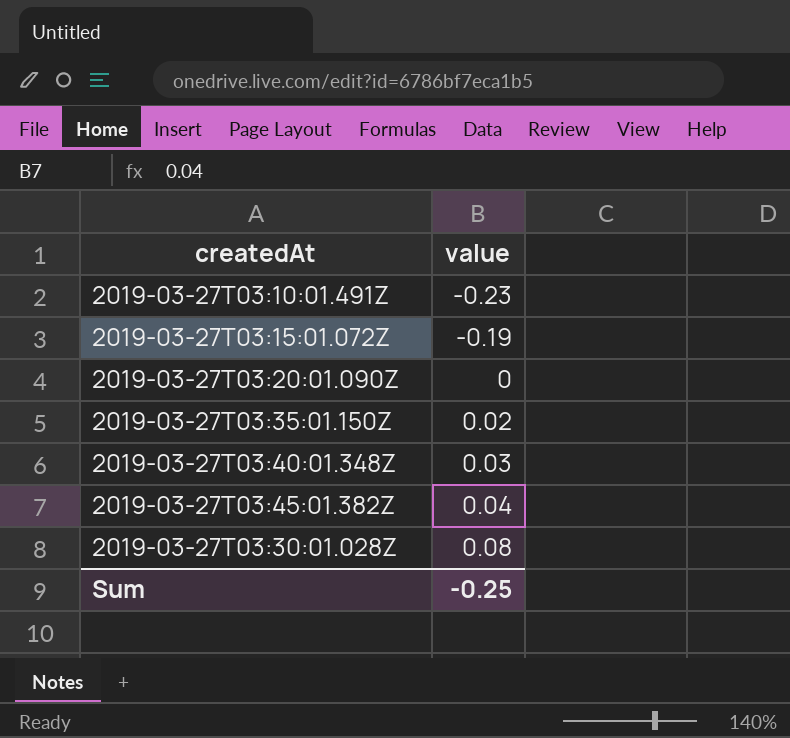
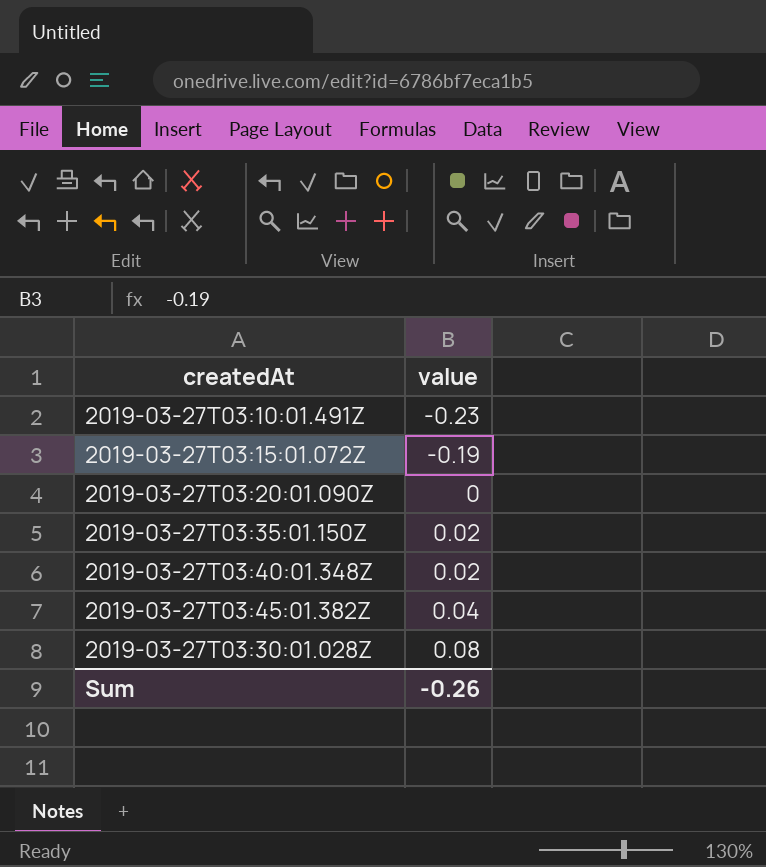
2019-03-27T03:40:01.348Z | value: 0.03 -> 0.02
Sum | value: -0.25 -> -0.26

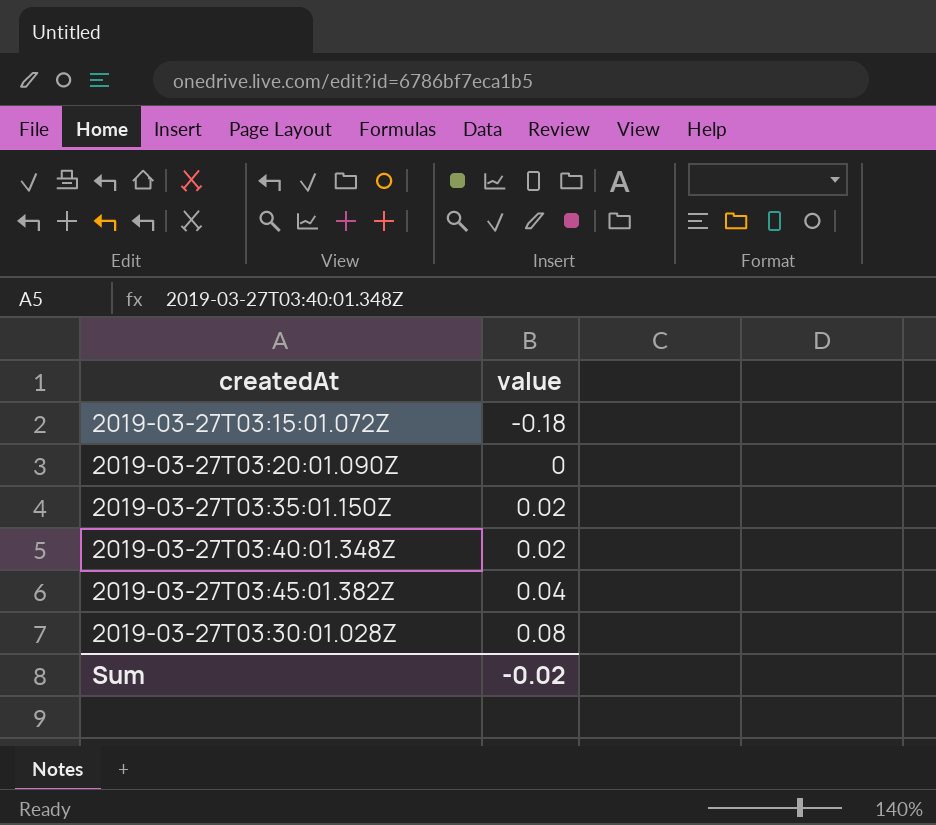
row 2019-03-27T03:10:01.491Z: -0.23 -> none
2019-03-27T03:15:01.072Z | value: -0.19 -> -0.18
Sum | value: -0.26 -> -0.02

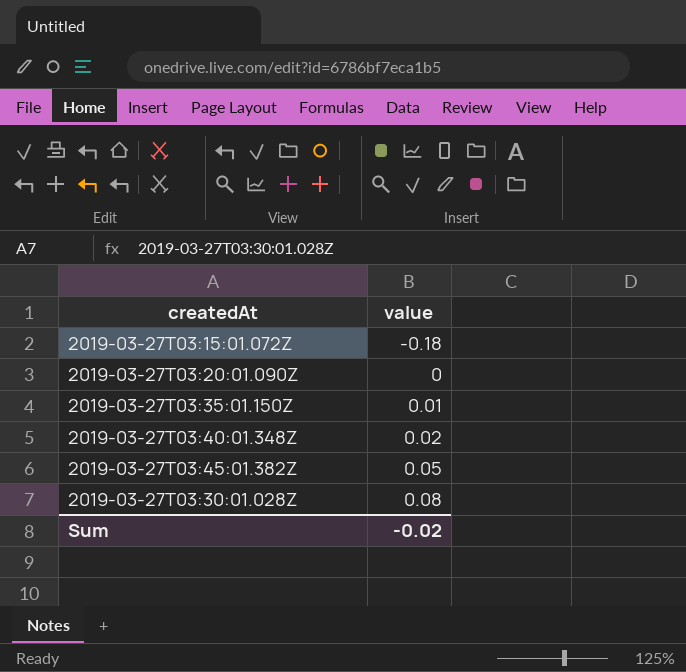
2019-03-27T03:35:01.150Z | value: 0.02 -> 0.01
2019-03-27T03:45:01.382Z | value: 0.04 -> 0.05

